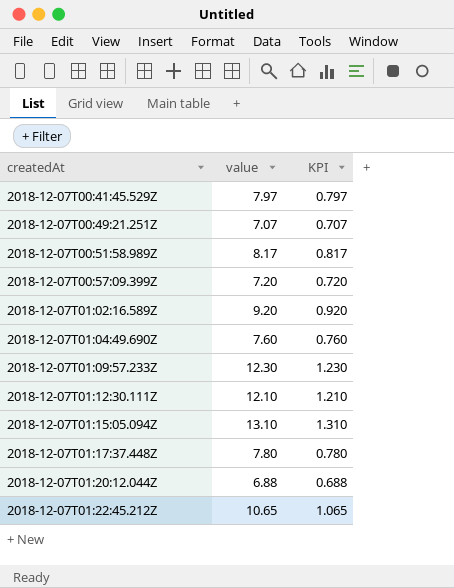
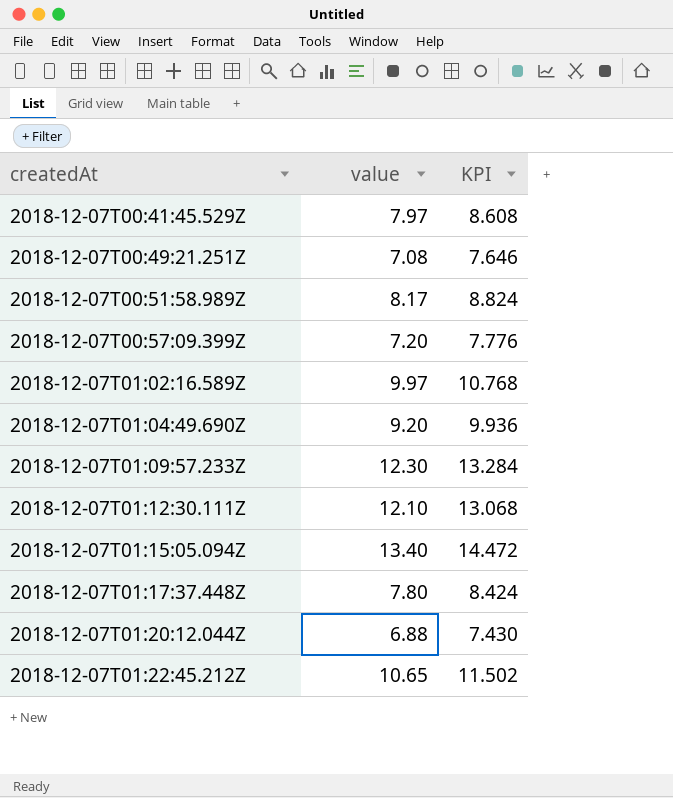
column KPI | formula: [value] * 0.1 -> [value] * 1.08
2018-12-07T00:49:21.251Z | value: 7.07 -> 7.08
2018-12-07T01:02:16.589Z | value: 9.20 -> 9.97
2018-12-07T01:04:49.690Z | value: 7.60 -> 9.20
2018-12-07T01:15:05.094Z | value: 13.10 -> 13.40

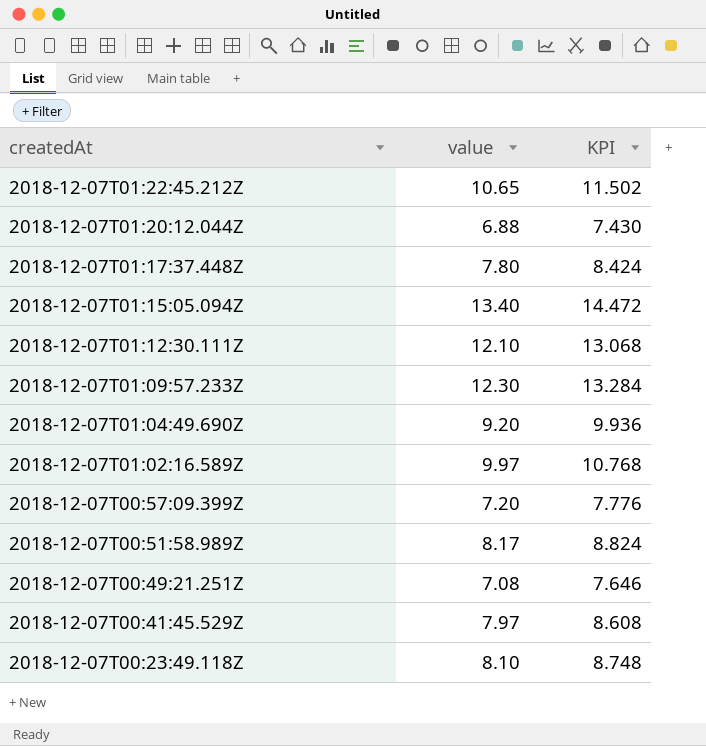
row order: createdAt ascending -> createdAt descending
row 2018-12-07T00:23:49.118Z: none -> 8.10 | 8.748

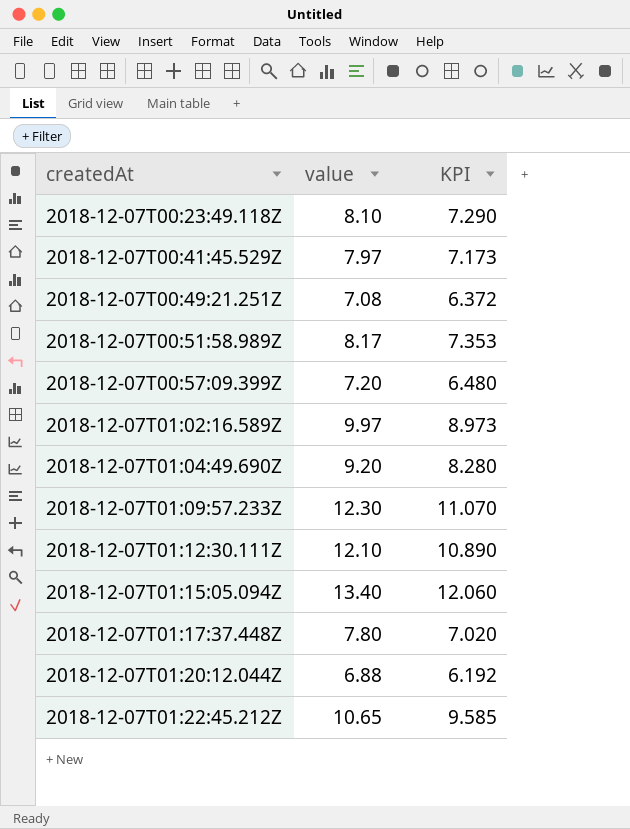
row order: createdAt descending -> createdAt ascending
column KPI | formula: [value] * 1.08 -> [value] * 0.9

